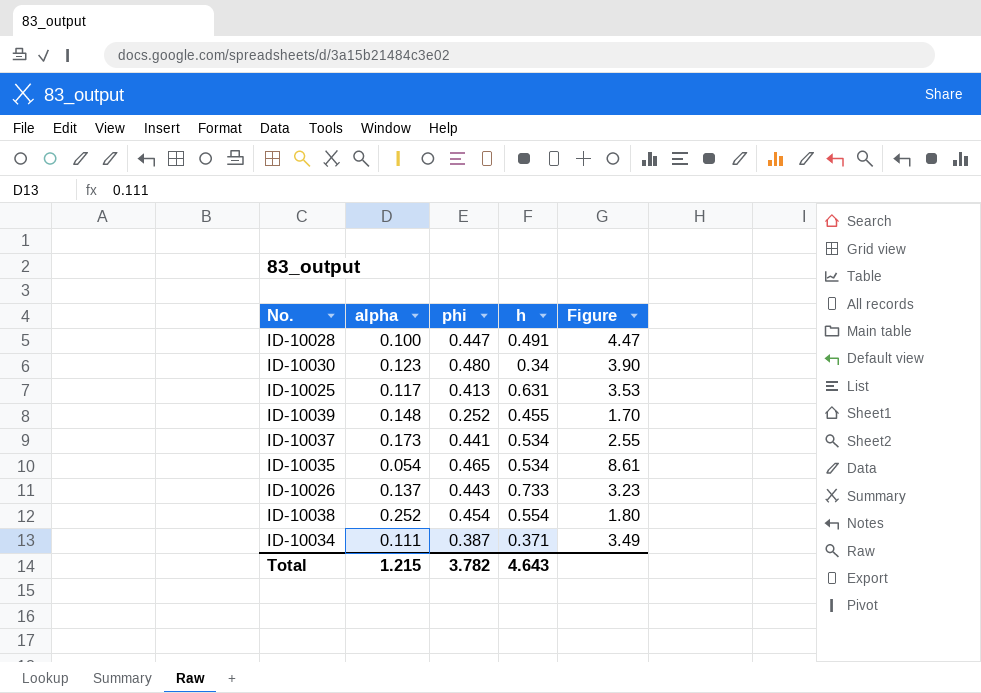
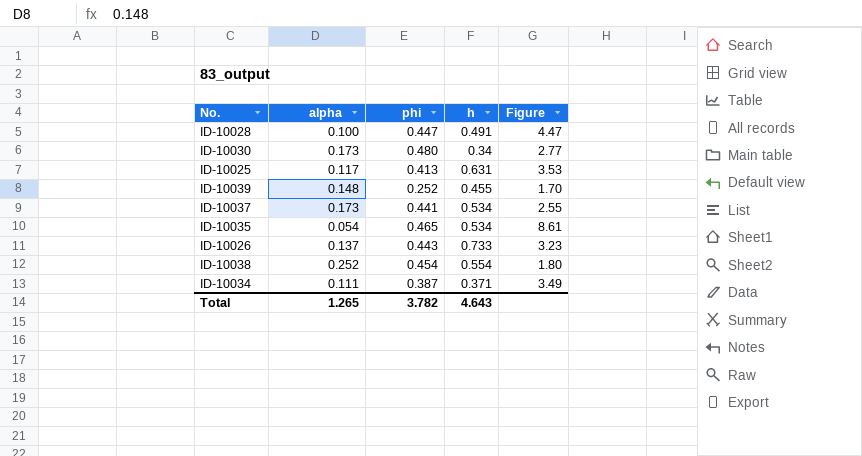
ID-10030 | alpha: 0.123 -> 0.173
ID-10030 | Figure: 3.90 -> 2.77
Total | alpha: 1.215 -> 1.265

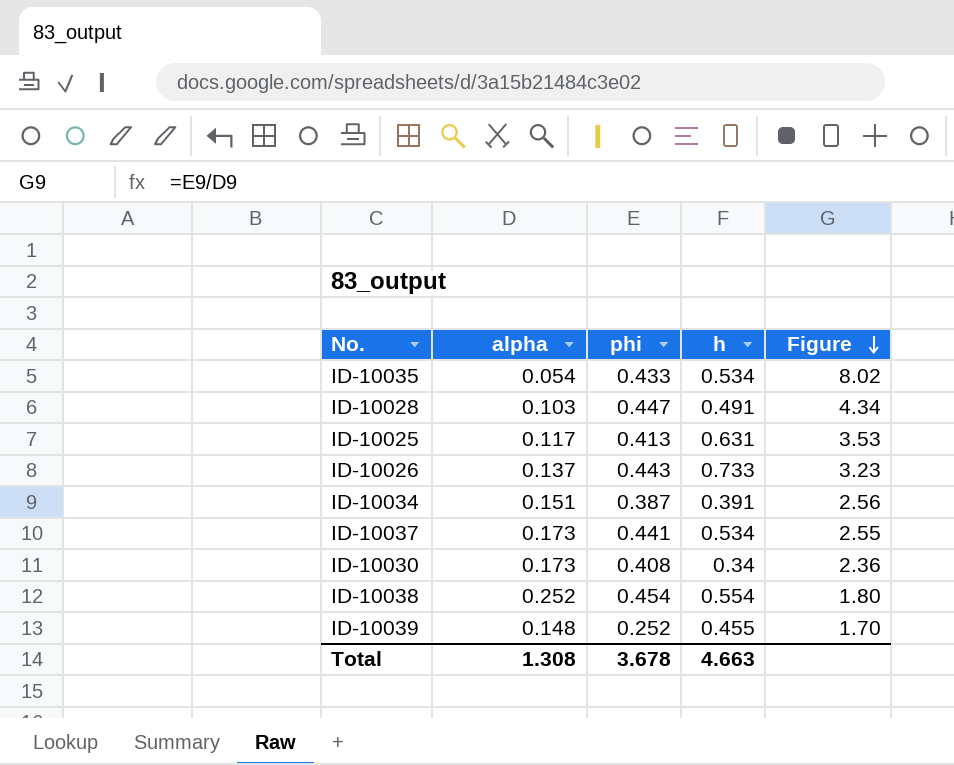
row order: none -> Figure descending
ID-10035 | phi: 0.465 -> 0.433
ID-10035 | Figure: 8.61 -> 8.02
ID-10028 | alpha: 0.100 -> 0.103
ID-10028 | Figure: 4.47 -> 4.34
ID-10034 | alpha: 0.111 -> 0.151
ID-10034 | h: 0.371 -> 0.391
ID-10034 | Figure: 3.49 -> 2.56
ID-10030 | phi: 0.480 -> 0.408
ID-10030 | Figure: 2.77 -> 2.36
Total | alpha: 1.265 -> 1.308
Total | phi: 3.782 -> 3.678
Total | h: 4.643 -> 4.663

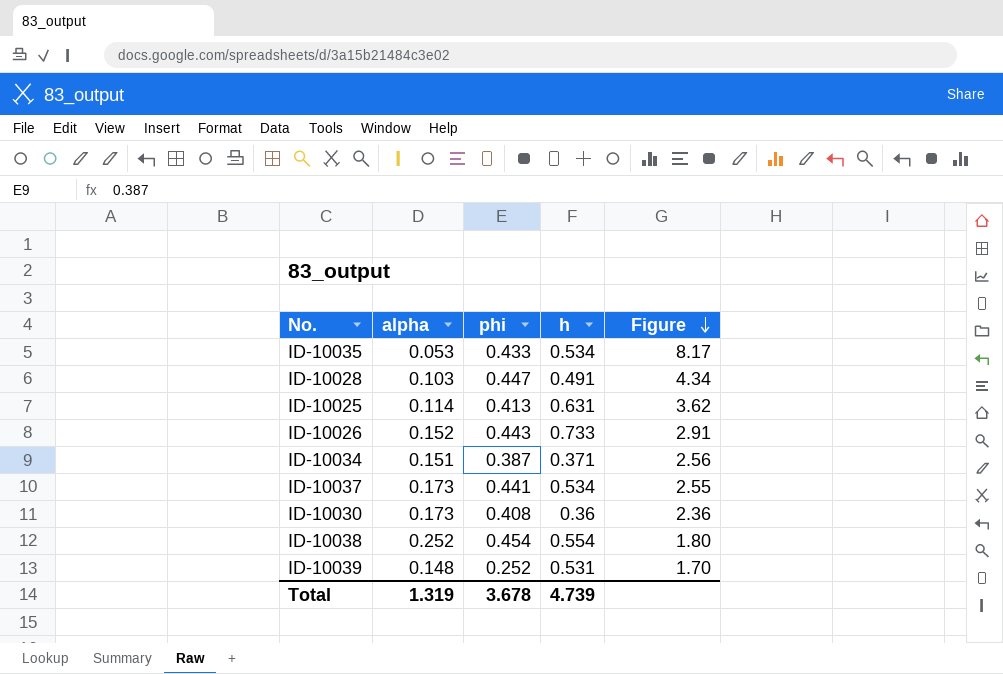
ID-10035 | alpha: 0.054 -> 0.053
ID-10035 | Figure: 8.02 -> 8.17
ID-10025 | alpha: 0.117 -> 0.114
ID-10025 | Figure: 3.53 -> 3.62
ID-10026 | alpha: 0.137 -> 0.152
ID-10026 | Figure: 3.23 -> 2.91
ID-10034 | h: 0.391 -> 0.371
ID-10030 | h: 0.34 -> 0.36
ID-10039 | h: 0.455 -> 0.531
Total | alpha: 1.308 -> 1.319
Total | h: 4.663 -> 4.739

